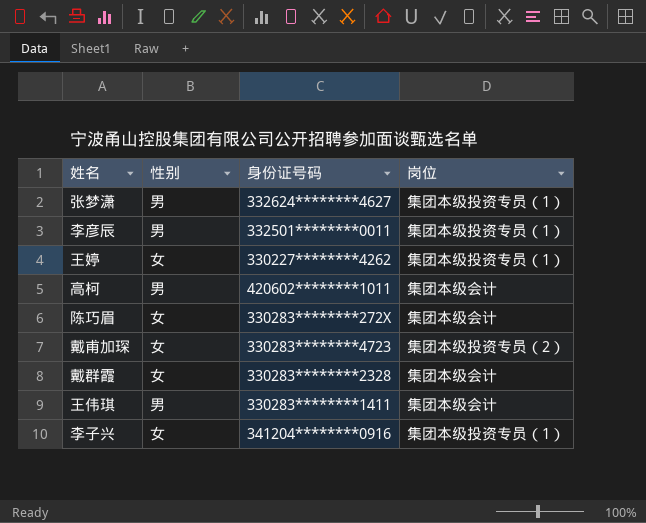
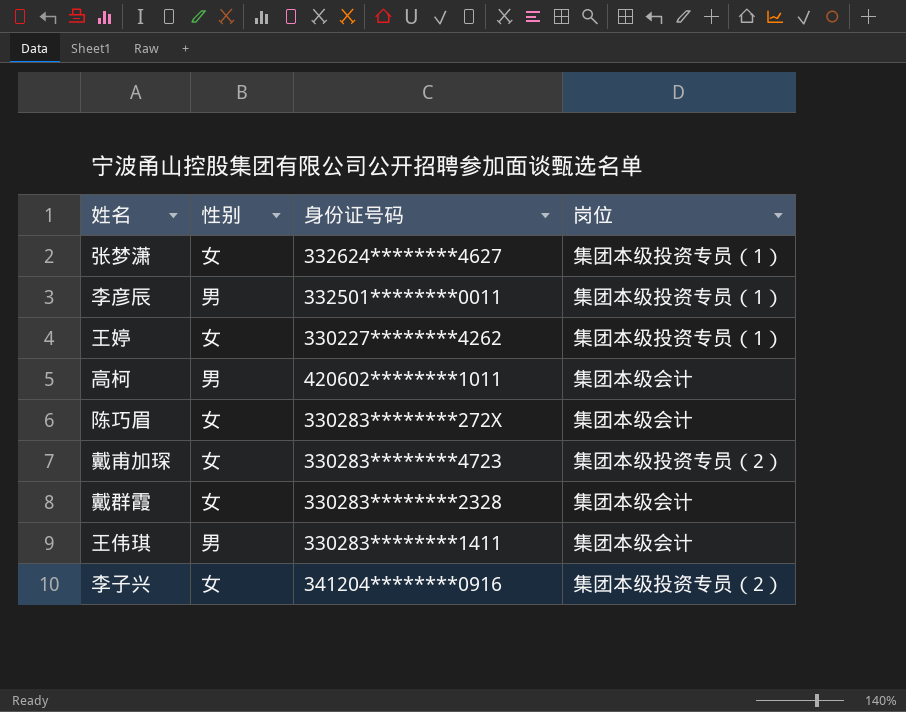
张梦潇 | 性别: 男 -> 女
李子兴 | 岗位: 集团本级投资专员（1） -> 集团本级投资专员（2）

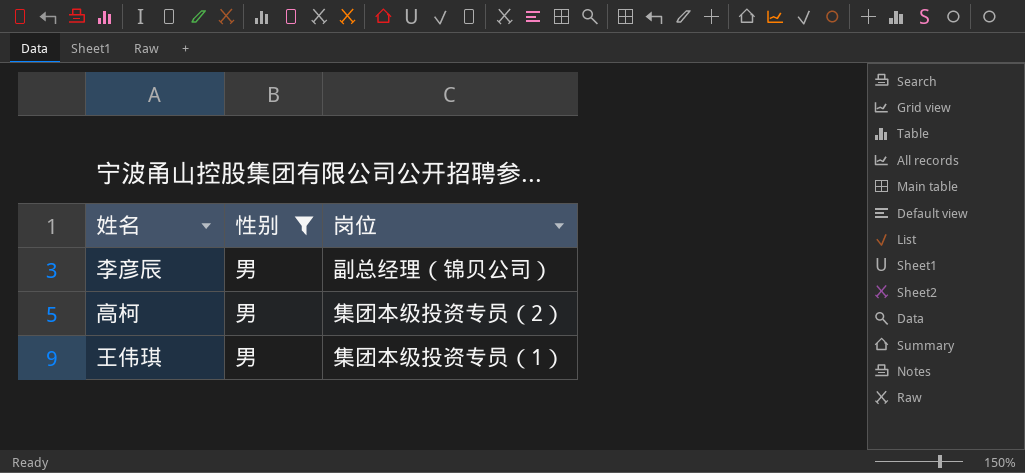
filter: none -> 性别 = 男
column 身份证号码 | position: 3 -> none
李彦辰 | 岗位: 集团本级投资专员（1） -> 副总经理（锦贝公司）
高柯 | 岗位: 集团本级会计 -> 集团本级投资专员（2）
王伟琪 | 岗位: 集团本级会计 -> 集团本级投资专员（1）

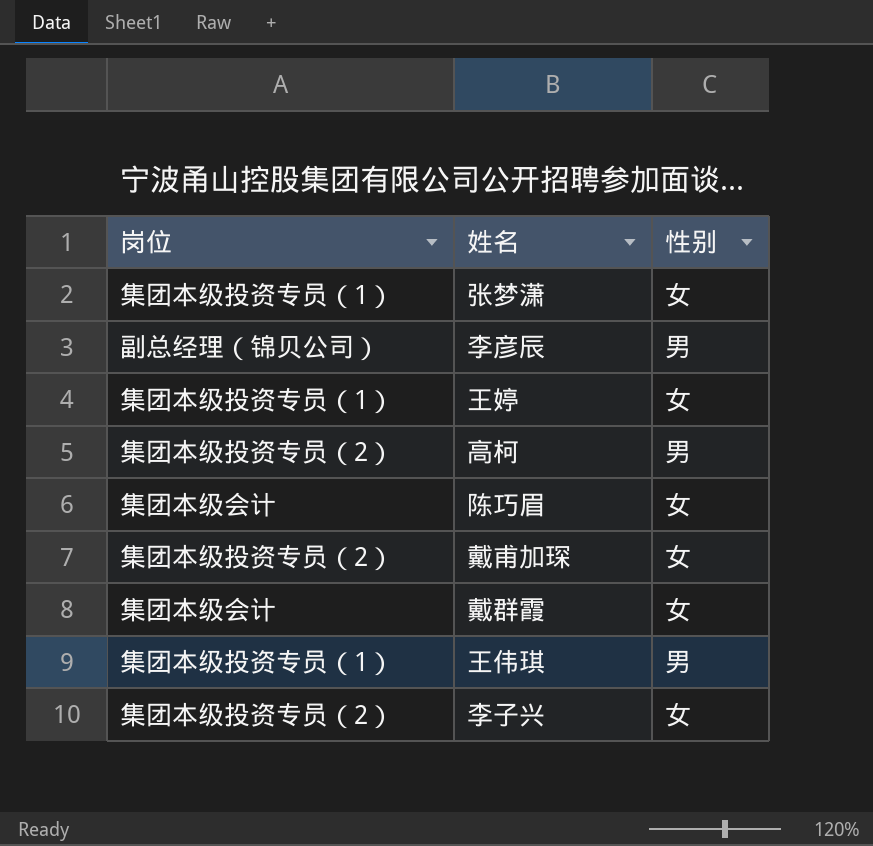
filter: 性别 = 男 -> none
column 岗位 | position: 3 -> 1

